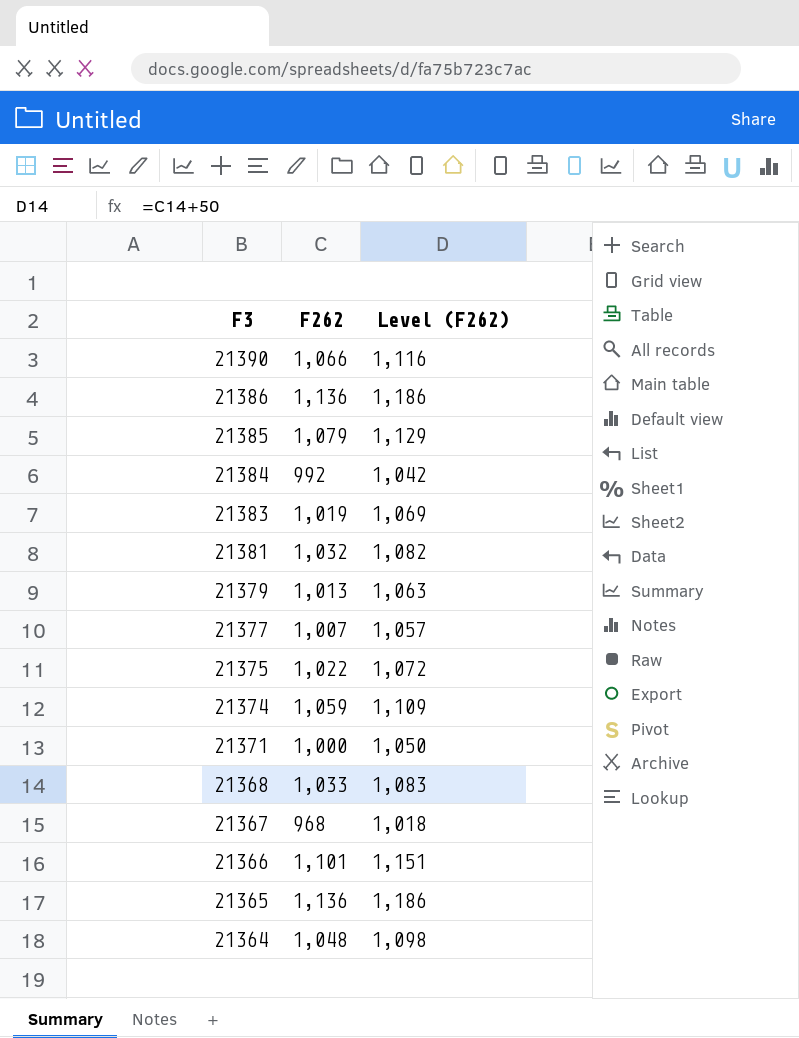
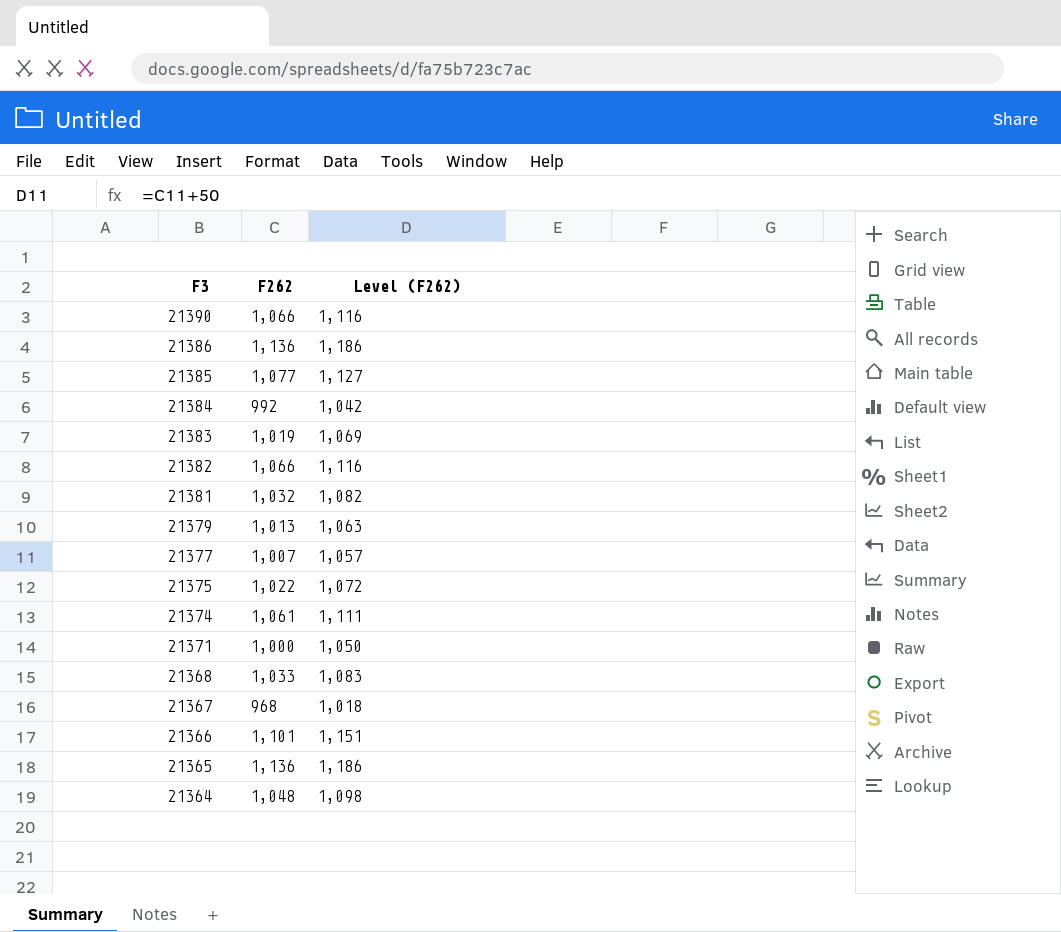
21385 | F262: 1,079 -> 1,077
21385 | Level (F262): 1,129 -> 1,127
row 21382: none -> 1,066 | 1,116
21374 | F262: 1,059 -> 1,061
21374 | Level (F262): 1,109 -> 1,111

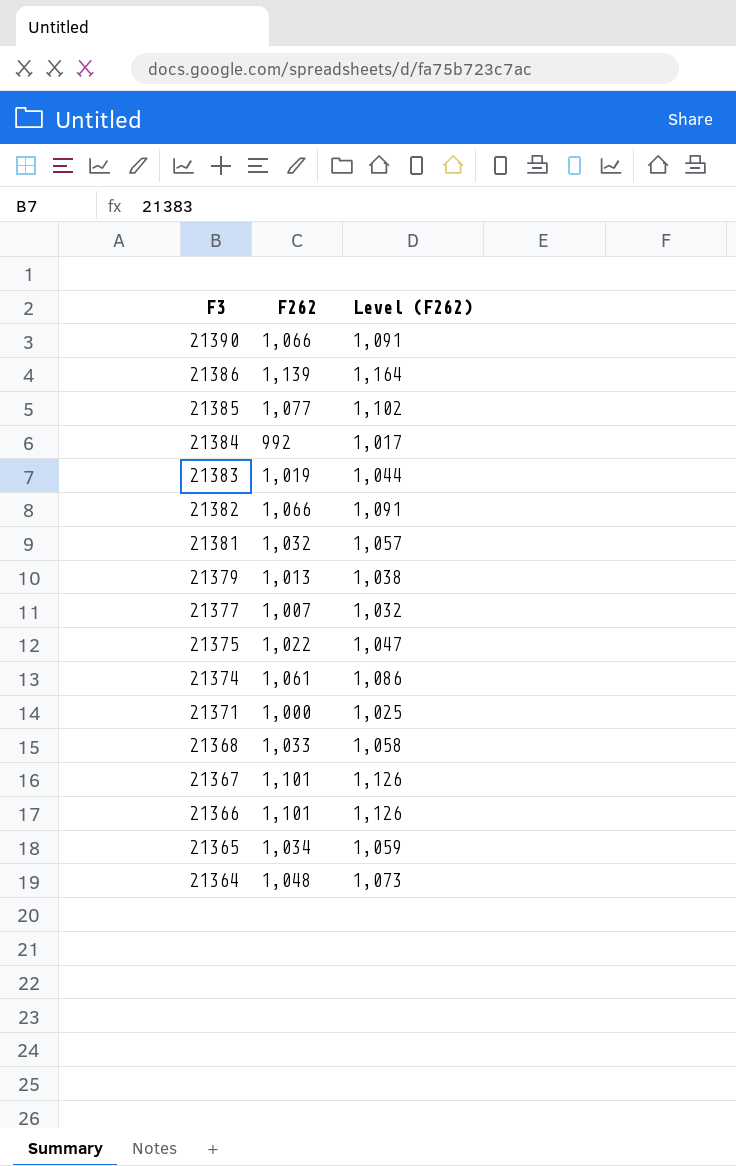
column Level (F262) | formula: [F262] + 50 -> [F262] + 25
21386 | F262: 1,136 -> 1,139
21367 | F262: 968 -> 1,101
21365 | F262: 1,136 -> 1,034

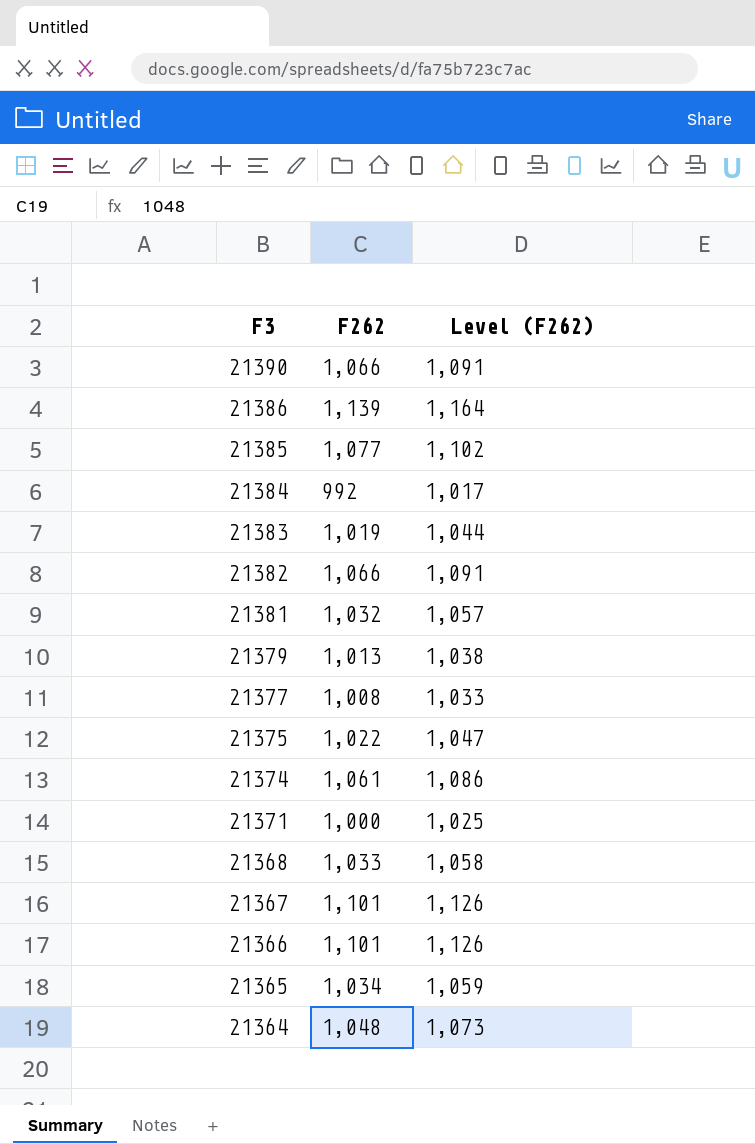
21377 | F262: 1,007 -> 1,008
21377 | Level (F262): 1,032 -> 1,033

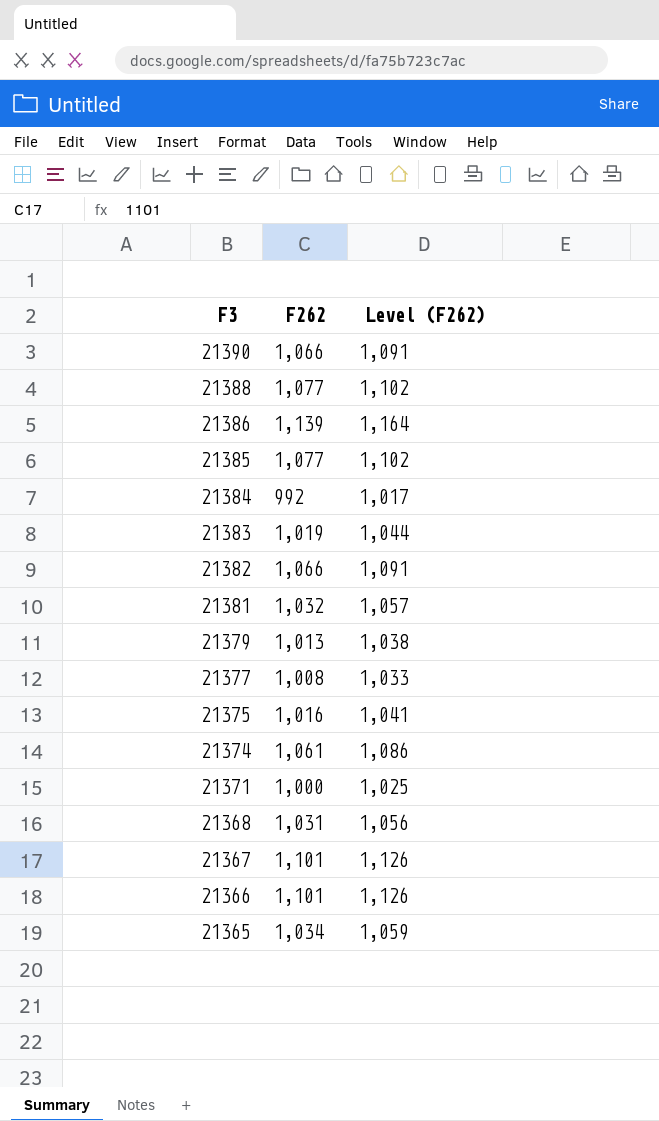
row 21364: 1,048 | 1,073 -> none
row 21388: none -> 1,077 | 1,102
21375 | F262: 1,022 -> 1,016
21375 | Level (F262): 1,047 -> 1,041
21368 | F262: 1,033 -> 1,031
21368 | Level (F262): 1,058 -> 1,056

